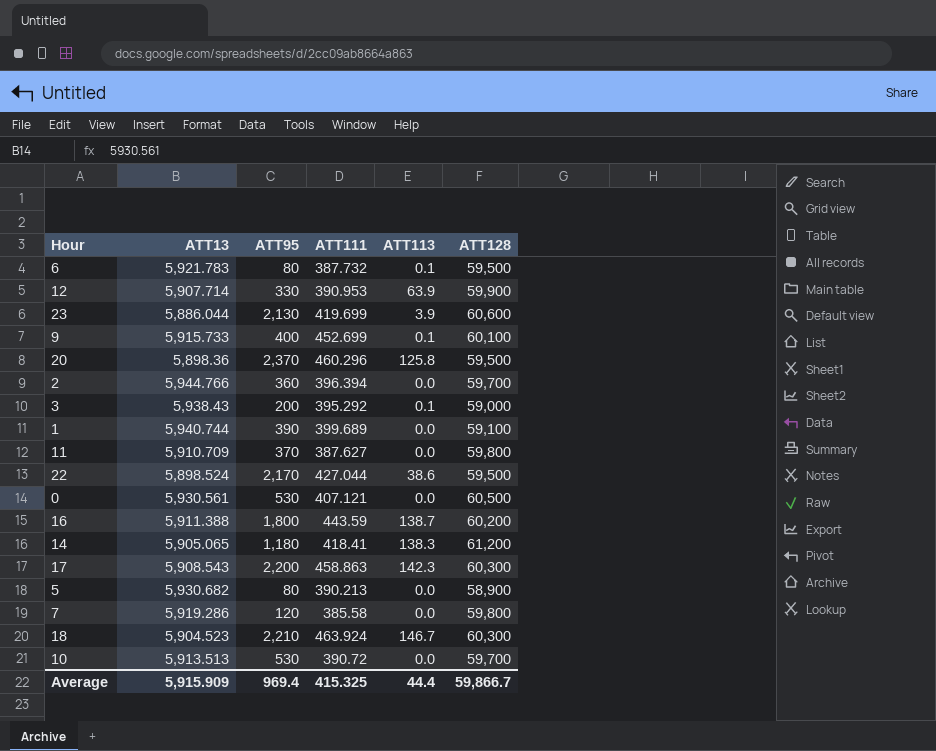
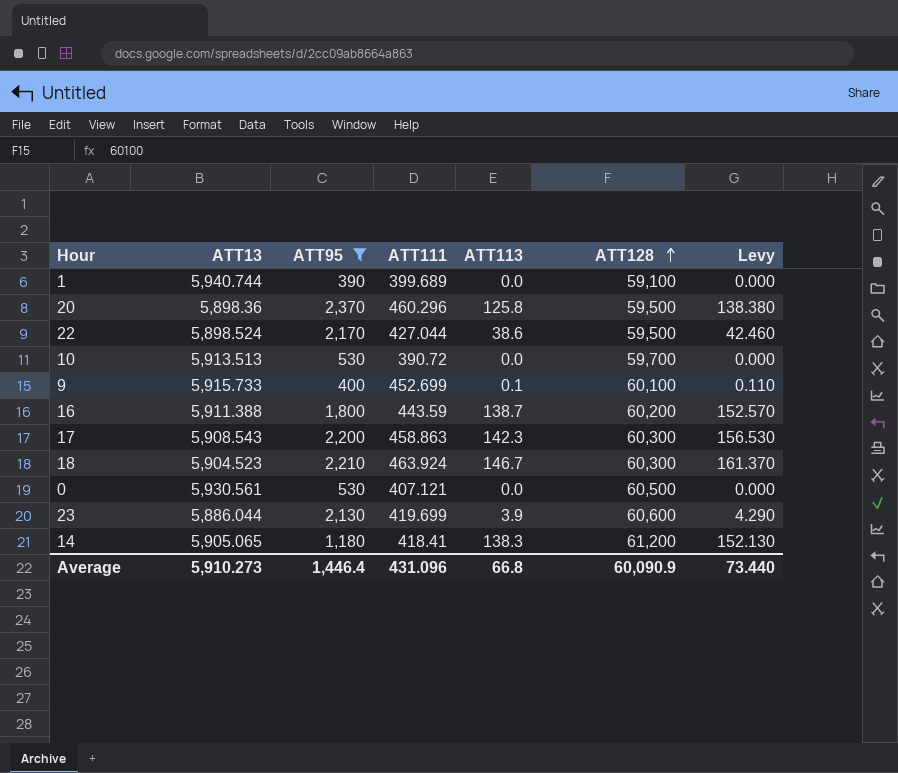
filter: none -> ATT95 >= 390
row order: none -> ATT128 ascending
column Levy | formula: none -> [ATT113] * 1.1
Average | ATT13: 5,915.909 -> 5,910.273
Average | ATT95: 969.4 -> 1,446.4
Average | ATT111: 415.325 -> 431.096
Average | ATT113: 44.4 -> 66.8
Average | ATT128: 59,866.7 -> 60,090.9

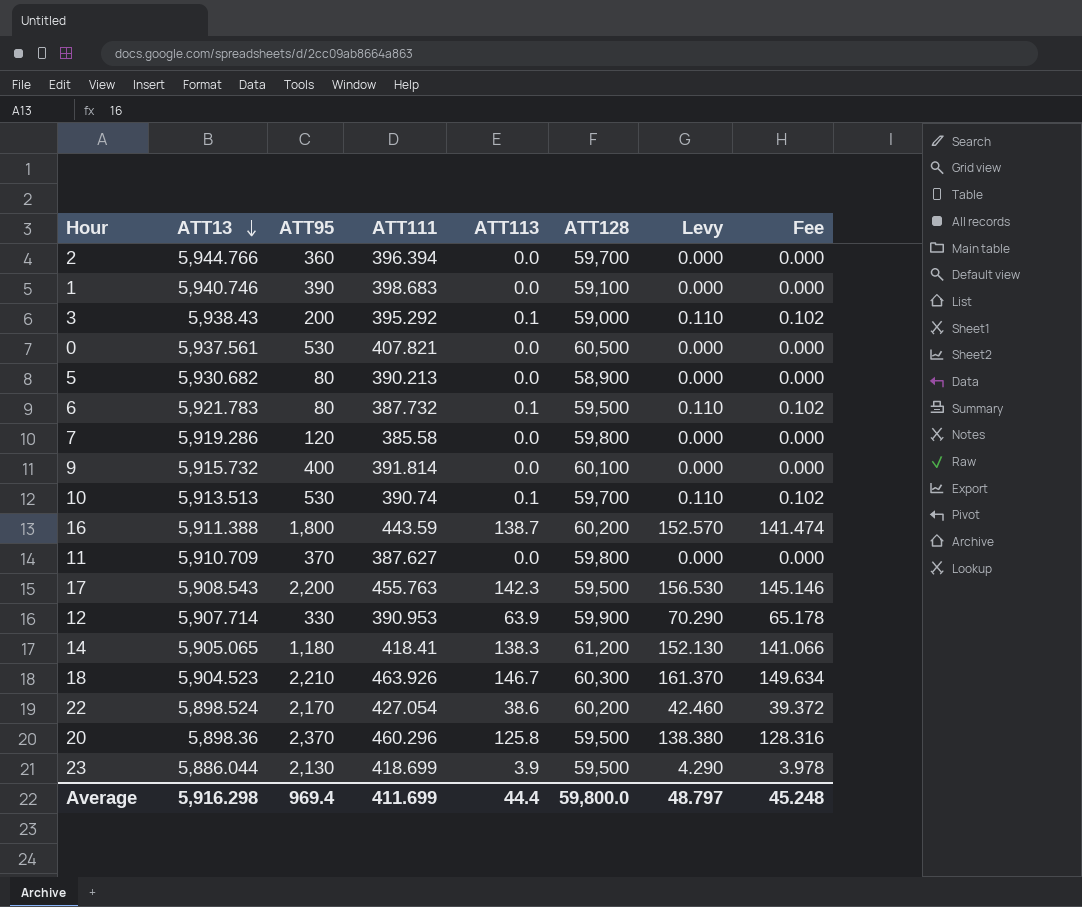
filter: ATT95 >= 390 -> none
row order: ATT128 ascending -> ATT13 descending
column Fee | formula: none -> [ATT113] * 1.02
1 | ATT13: 5,940.744 -> 5,940.746
1 | ATT111: 399.689 -> 398.683
0 | ATT13: 5,930.561 -> 5,937.561
0 | ATT111: 407.121 -> 407.821
9 | ATT13: 5,915.733 -> 5,915.732
9 | ATT111: 452.699 -> 391.814
9 | ATT113: 0.1 -> 0.0
9 | Levy: 0.110 -> 0.000
10 | ATT111: 390.72 -> 390.74
10 | ATT113: 0.0 -> 0.1
10 | Levy: 0.000 -> 0.110
17 | ATT111: 458.863 -> 455.763
17 | ATT128: 60,300 -> 59,500
18 | ATT111: 463.924 -> 463.926
22 | ATT111: 427.044 -> 427.054
22 | ATT128: 59,500 -> 60,200
23 | ATT111: 419.699 -> 418.699
23 | ATT128: 60,600 -> 59,500
Average | ATT13: 5,910.273 -> 5,916.298
Average | ATT95: 1,446.4 -> 969.4
Average | ATT111: 431.096 -> 411.699
Average | ATT113: 66.8 -> 44.4
Average | ATT128: 60,090.9 -> 59,800.0
Average | Levy: 73.440 -> 48.797

